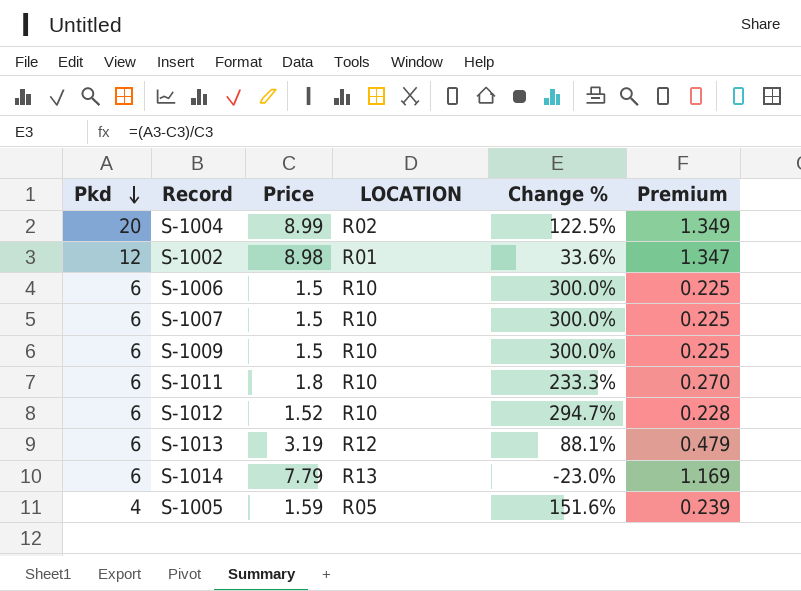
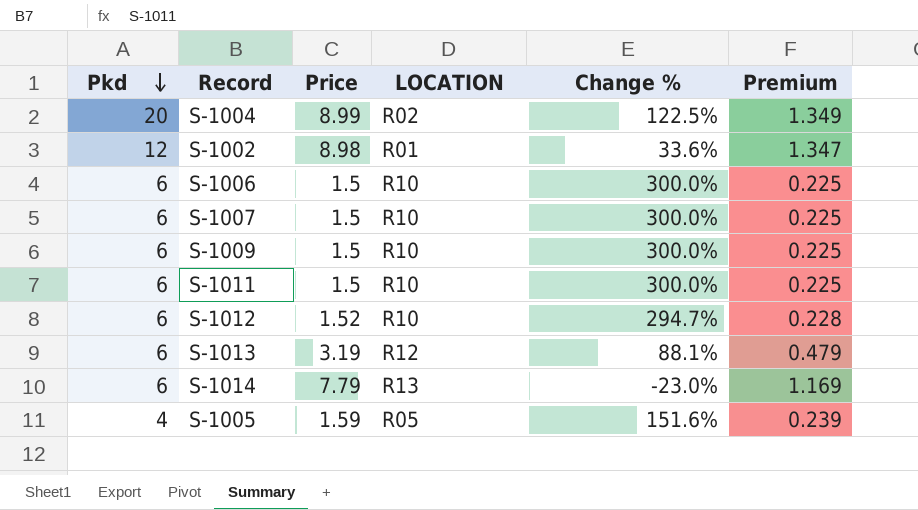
S-1011 | Price: 1.8 -> 1.5
S-1011 | Change %: 233.3% -> 300.0%
S-1011 | Premium: 0.270 -> 0.225

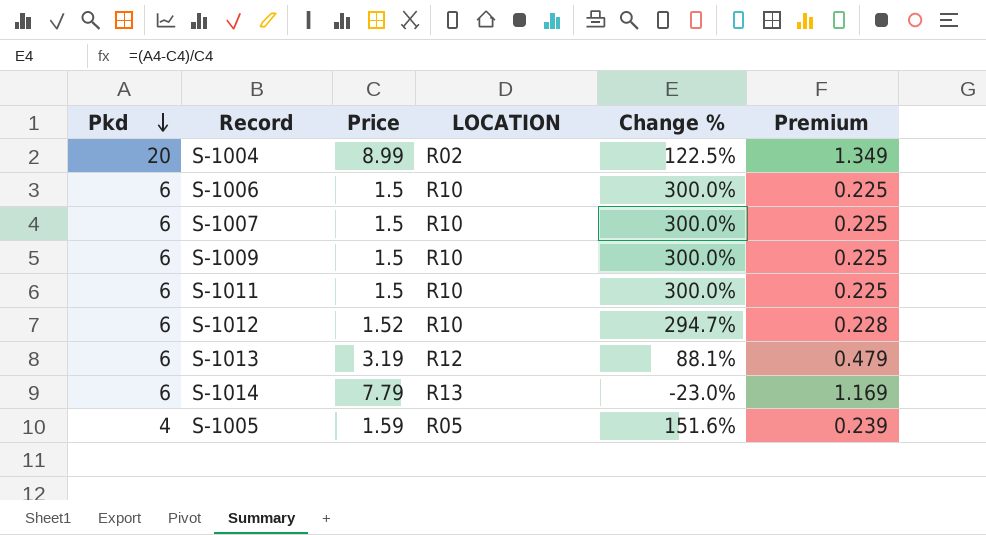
row S-1002: 12 | 8.98 | R01 | 33.6% | 1.347 -> none

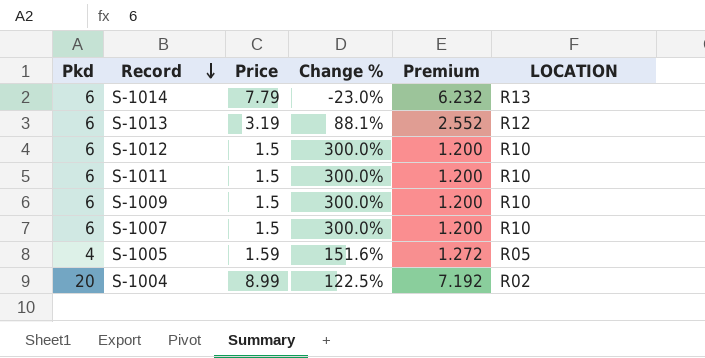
row order: Pkd descending -> Record descending
column Premium | formula: [Price] * 0.15 -> [Price] * 0.8
column LOCATION | position: 4 -> 6
row S-1006: 6 | 1.5 | R10 | 300.0% | 0.225 -> none
S-1012 | Price: 1.52 -> 1.5
S-1012 | Change %: 294.7% -> 300.0%

